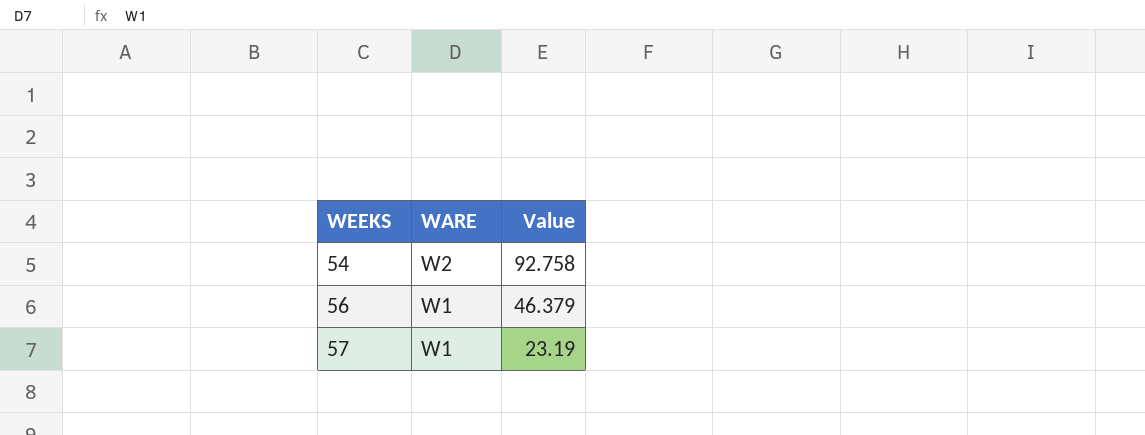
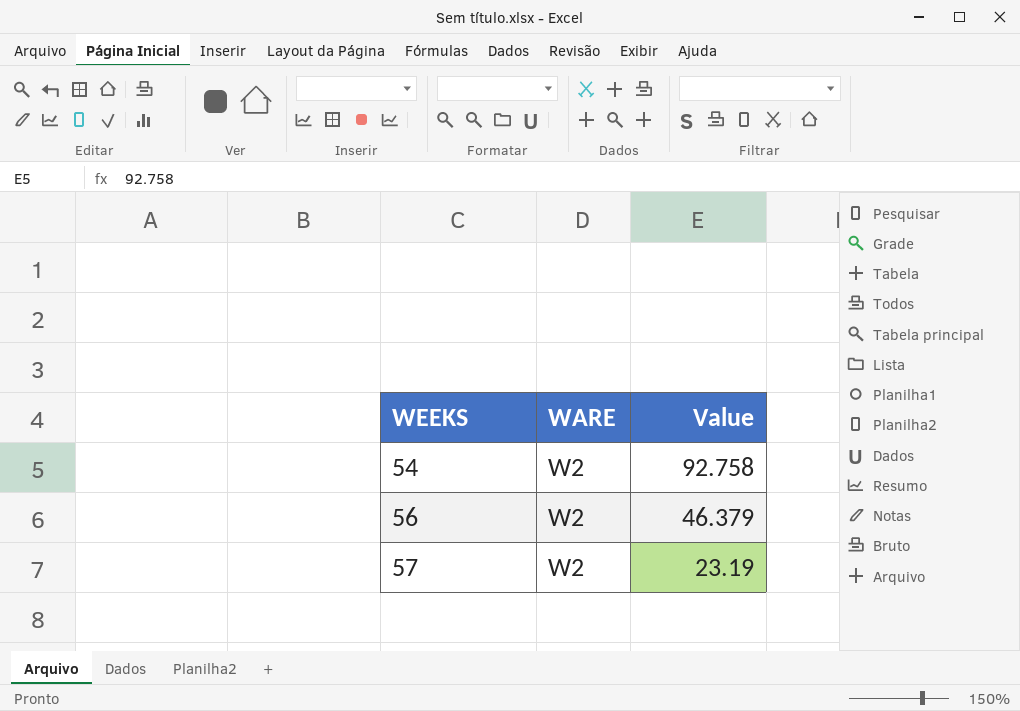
56 | WARE: W1 -> W2
57 | WARE: W1 -> W2

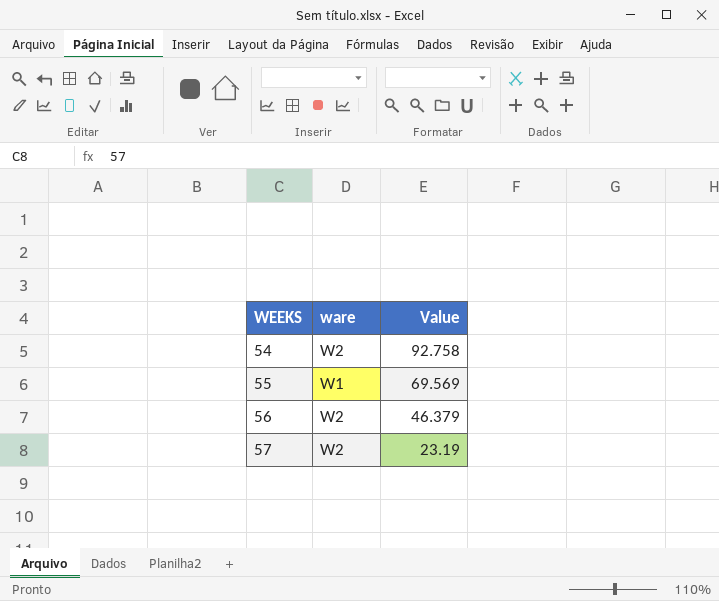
column name: WARE -> ware
row 55: none -> W1 | 69.569

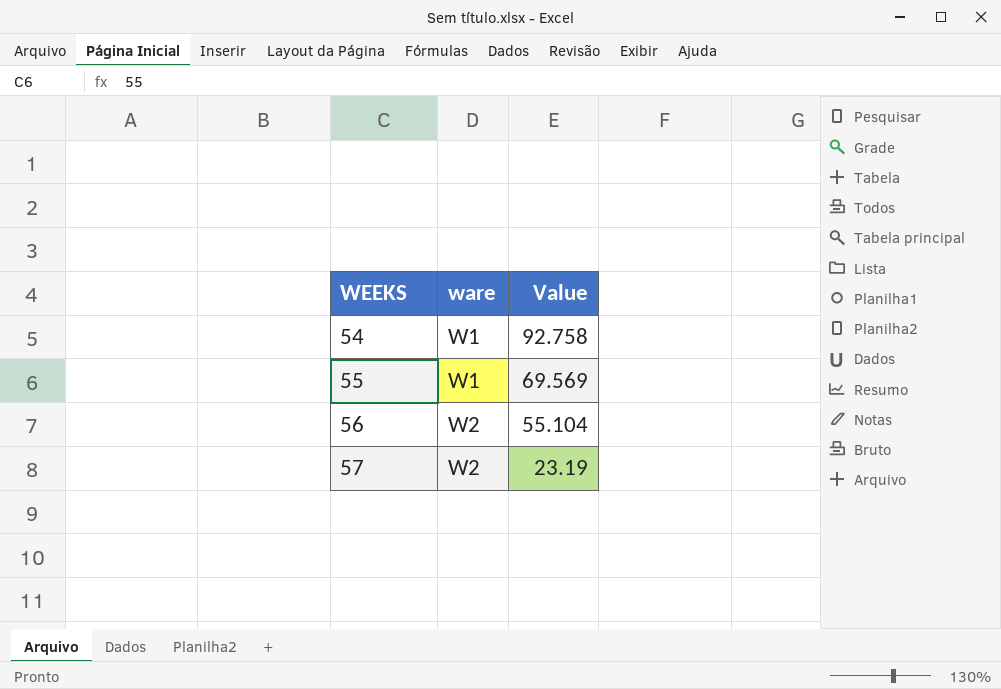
54 | ware: W2 -> W1
56 | Value: 46.379 -> 55.104

